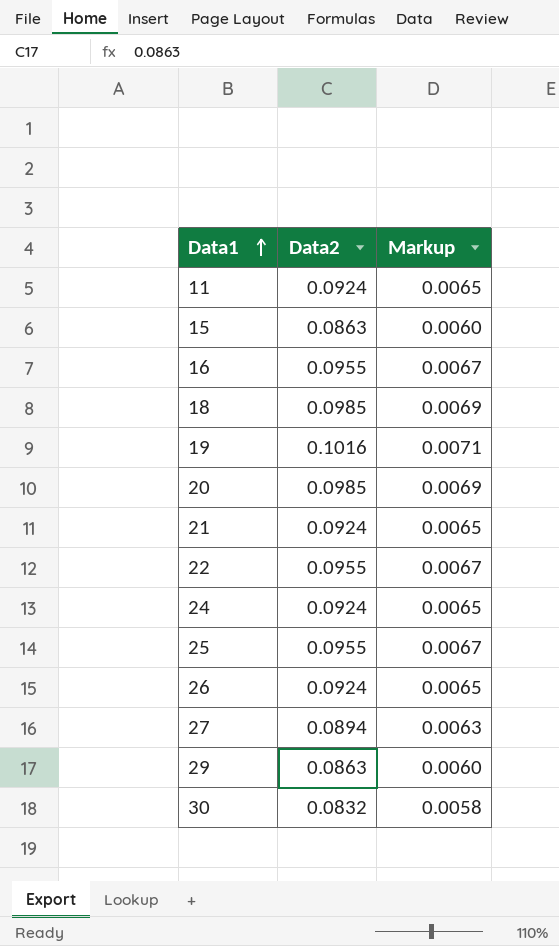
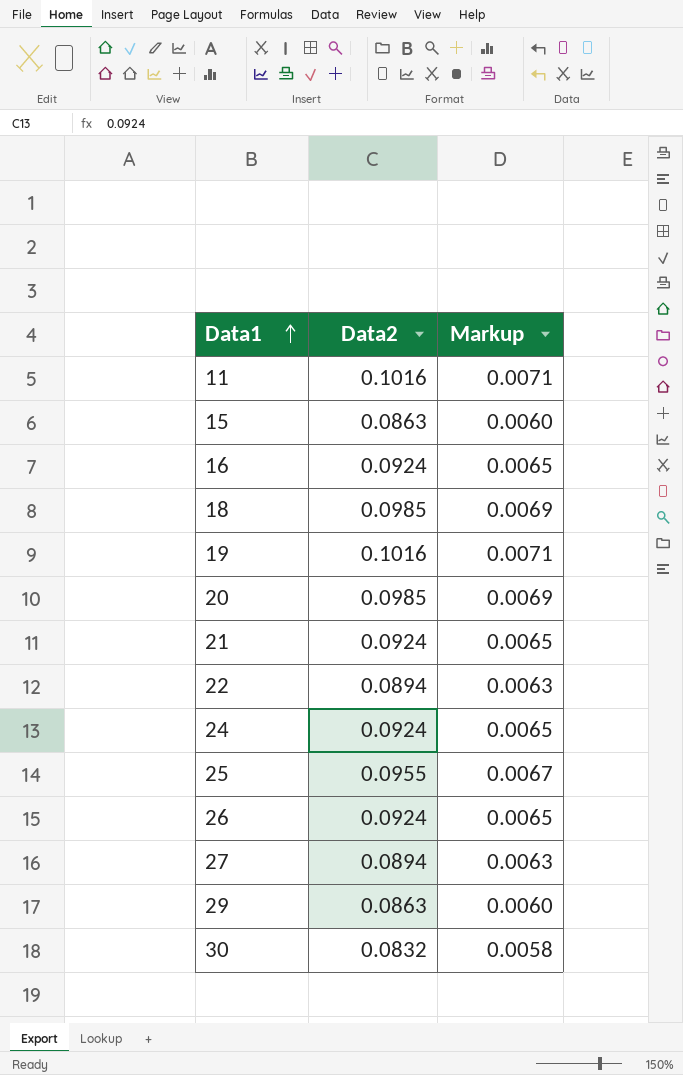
11 | Data2: 0.0924 -> 0.1016
11 | Markup: 0.0065 -> 0.0071
16 | Data2: 0.0955 -> 0.0924
16 | Markup: 0.0067 -> 0.0065
22 | Data2: 0.0955 -> 0.0894
22 | Markup: 0.0067 -> 0.0063

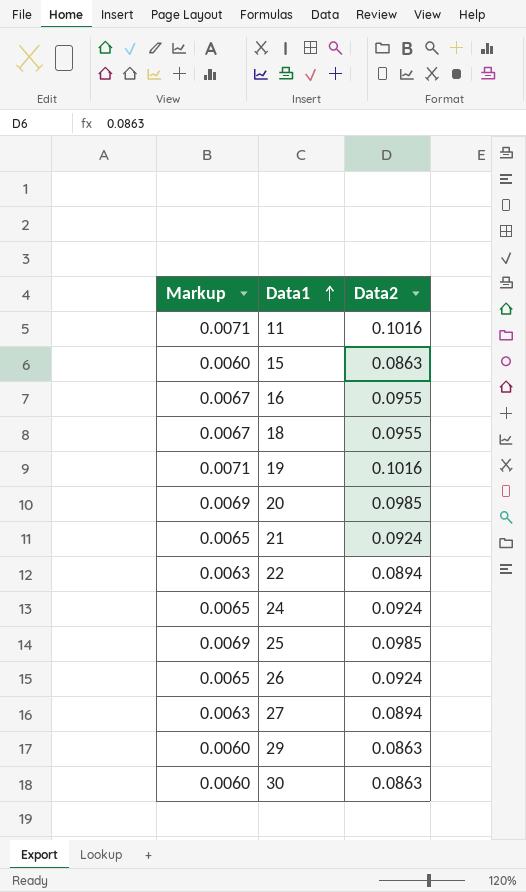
column Markup | position: 3 -> 1
16 | Markup: 0.0065 -> 0.0067
16 | Data2: 0.0924 -> 0.0955
18 | Markup: 0.0069 -> 0.0067
18 | Data2: 0.0985 -> 0.0955
25 | Markup: 0.0067 -> 0.0069
25 | Data2: 0.0955 -> 0.0985
30 | Markup: 0.0058 -> 0.0060
30 | Data2: 0.0832 -> 0.0863

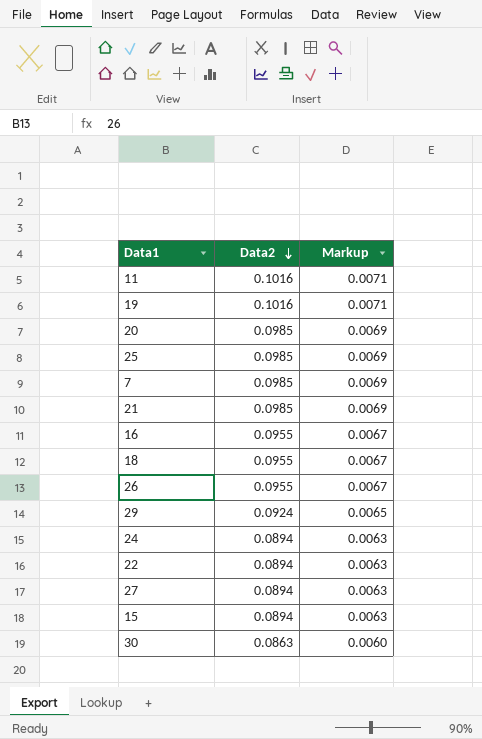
row order: Data1 ascending -> Data2 descending
column Markup | position: 1 -> 3
row 7: none -> 0.0985 | 0.0069
21 | Data2: 0.0924 -> 0.0985
21 | Markup: 0.0065 -> 0.0069
26 | Data2: 0.0924 -> 0.0955
26 | Markup: 0.0065 -> 0.0067
29 | Data2: 0.0863 -> 0.0924
29 | Markup: 0.0060 -> 0.0065
24 | Data2: 0.0924 -> 0.0894
24 | Markup: 0.0065 -> 0.0063
15 | Data2: 0.0863 -> 0.0894
15 | Markup: 0.0060 -> 0.0063

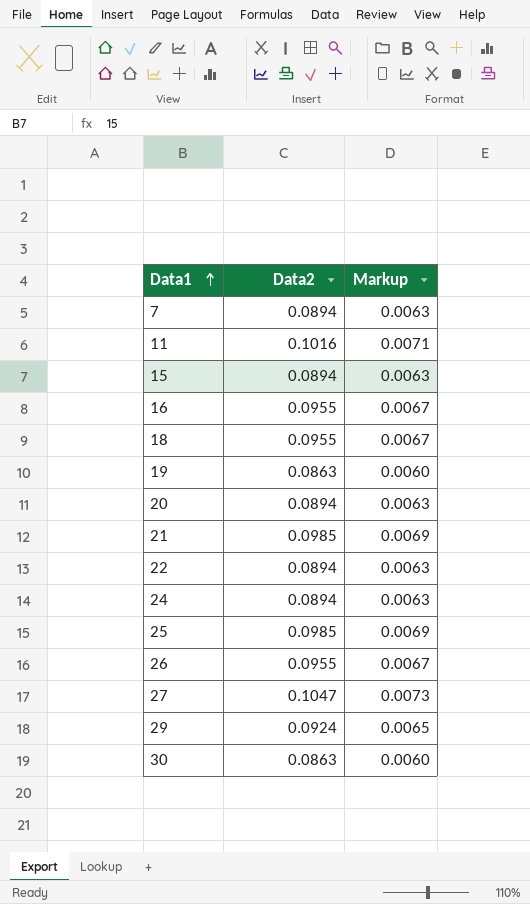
row order: Data2 descending -> Data1 ascending
7 | Data2: 0.0985 -> 0.0894
7 | Markup: 0.0069 -> 0.0063
19 | Data2: 0.1016 -> 0.0863
19 | Markup: 0.0071 -> 0.0060
20 | Data2: 0.0985 -> 0.0894
20 | Markup: 0.0069 -> 0.0063
27 | Data2: 0.0894 -> 0.1047
27 | Markup: 0.0063 -> 0.0073

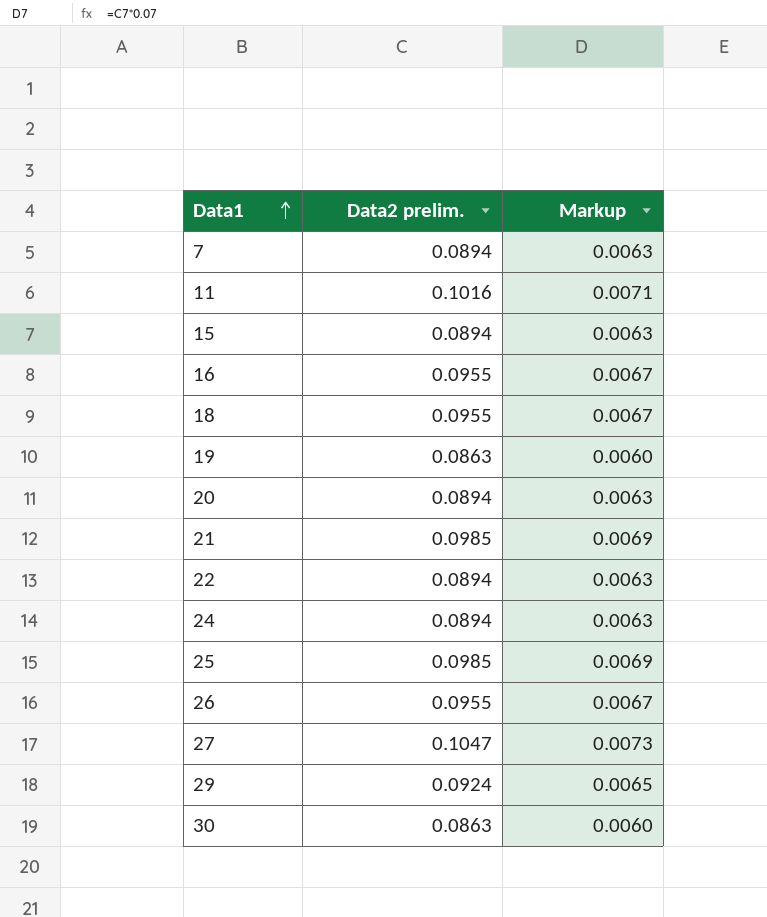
column name: Data2 -> Data2 prelim.

